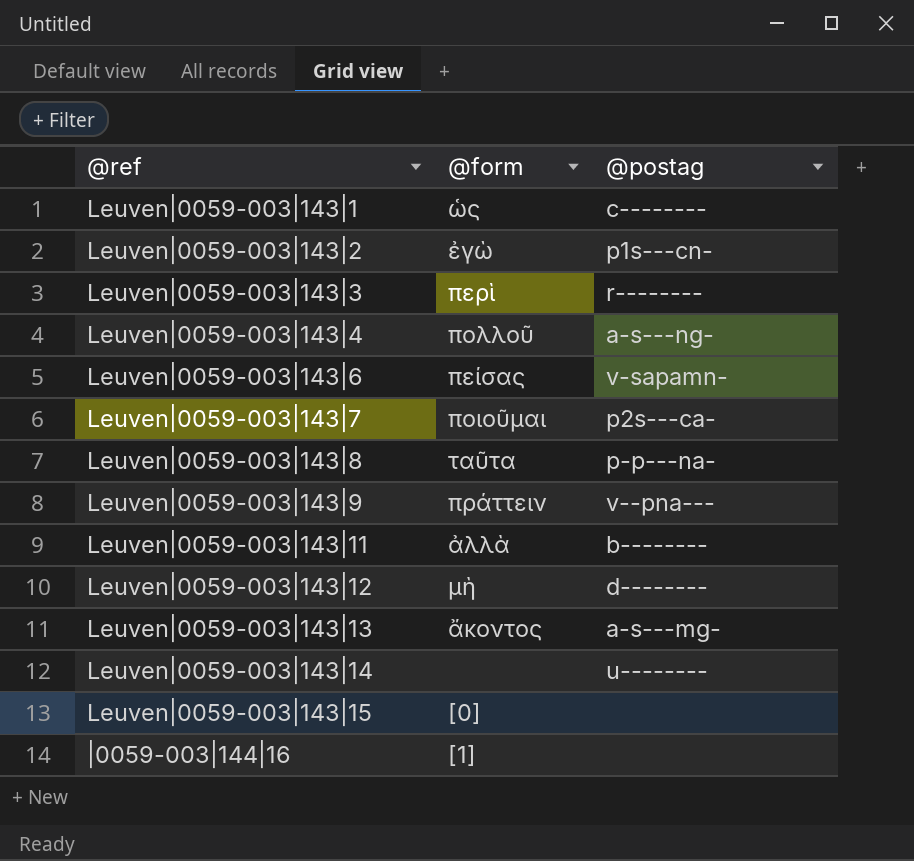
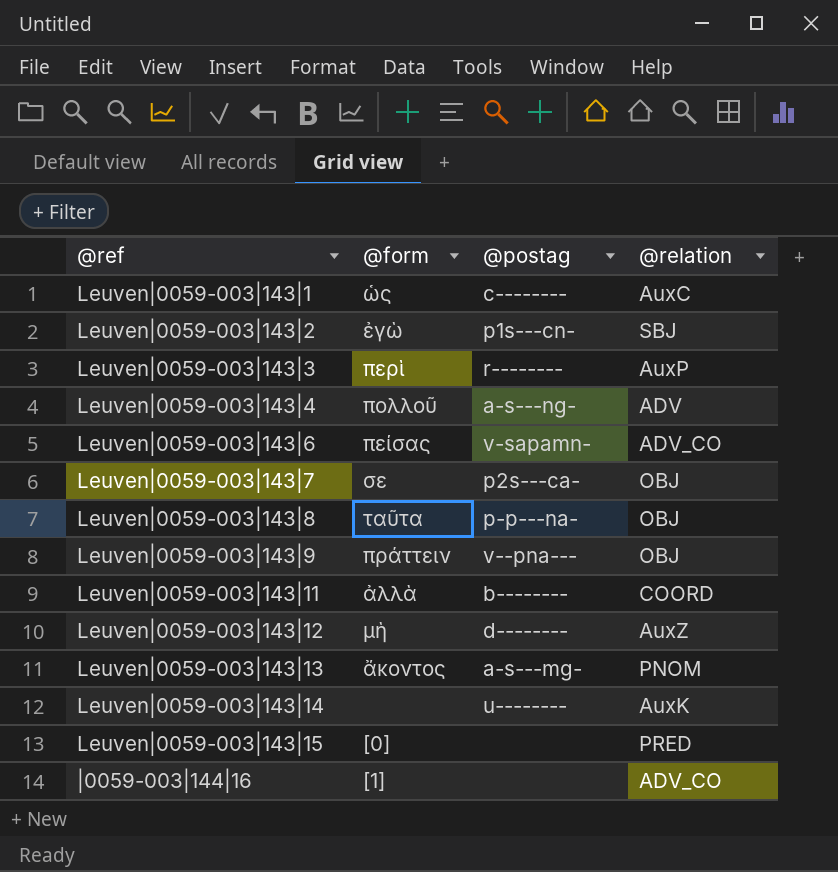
column @relation | position: none -> 4
Leuven|0059-003|143|7 | @form: ποιοῦμαι -> σε

